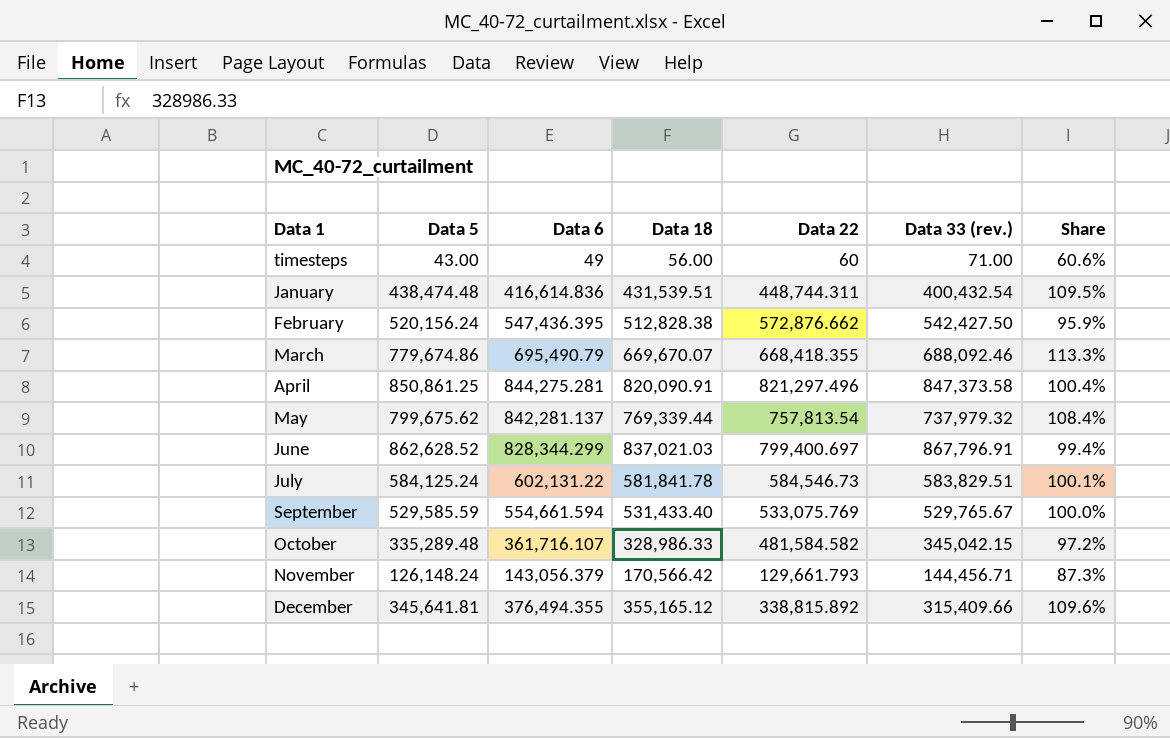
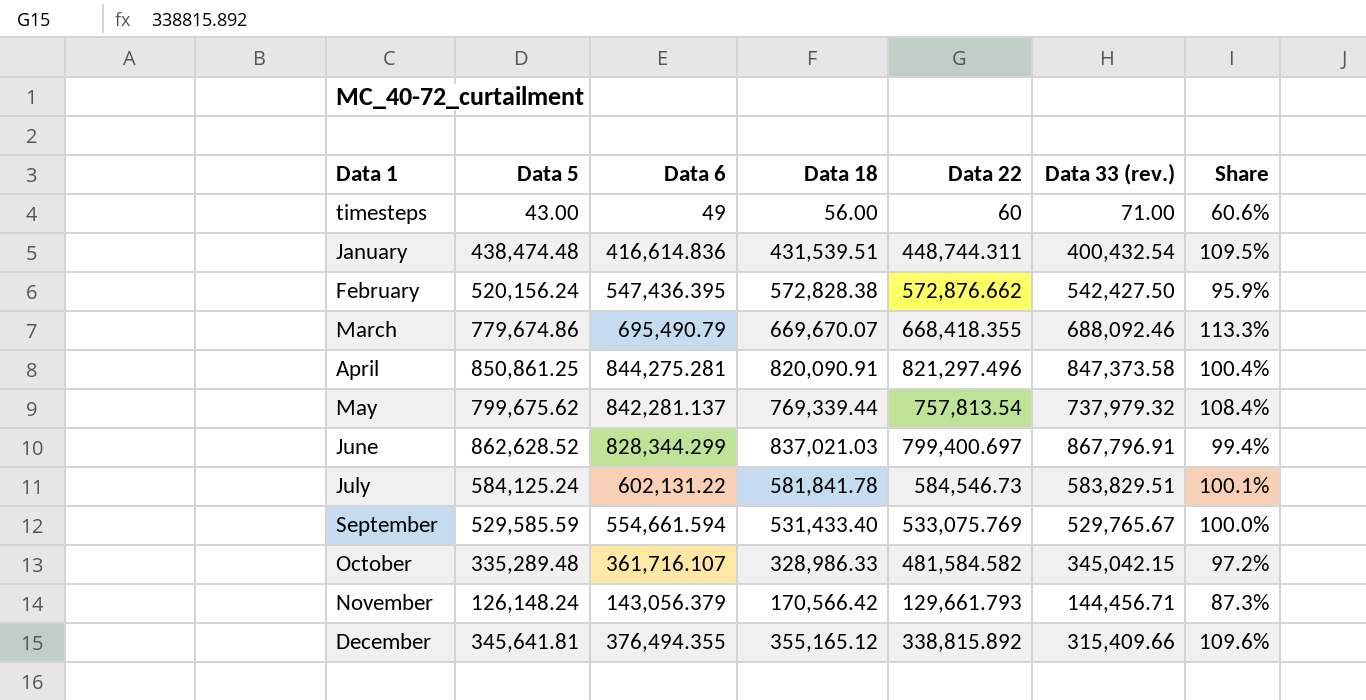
February | Data 18: 512,828.38 -> 572,828.38

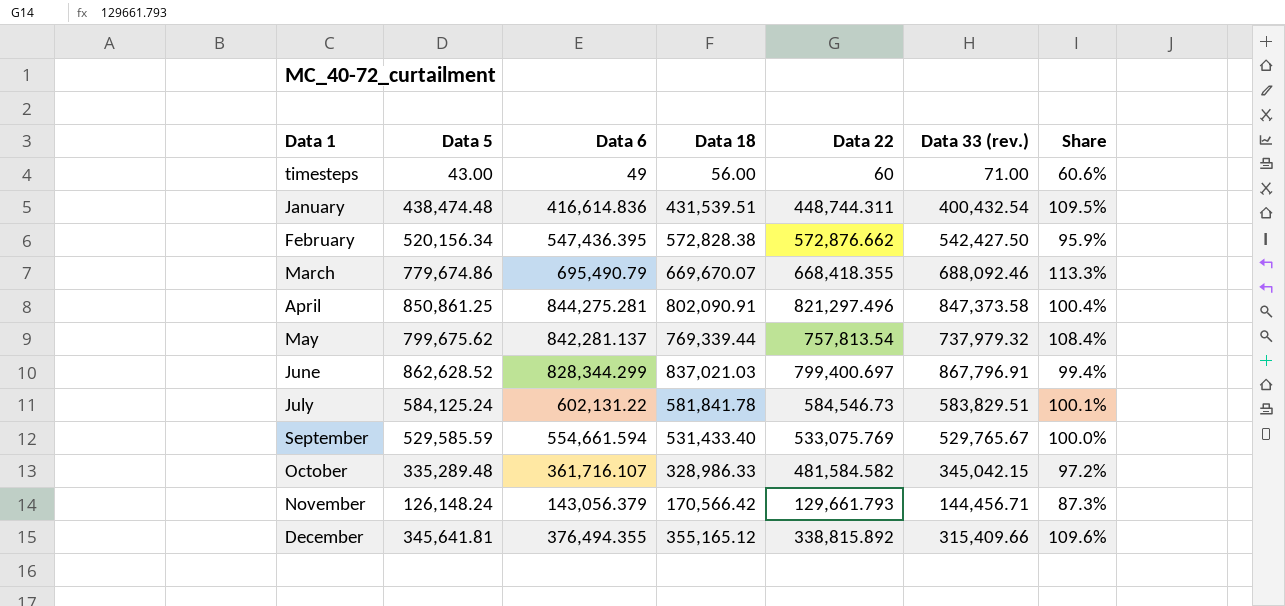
February | Data 5: 520,156.24 -> 520,156.34
April | Data 18: 820,090.91 -> 802,090.91

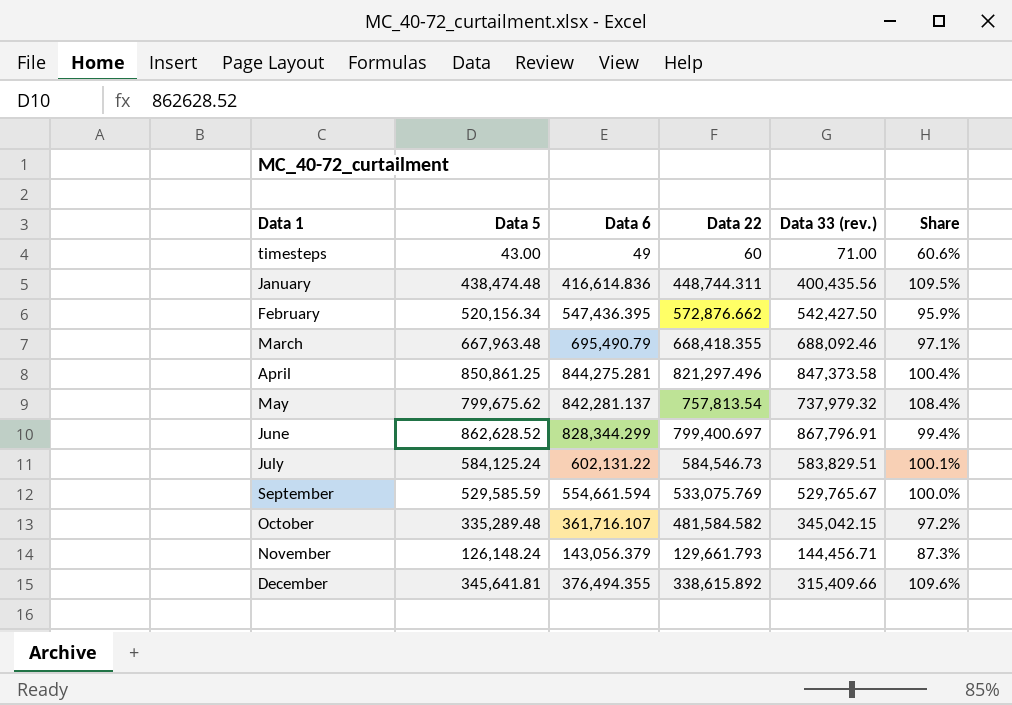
column Data 18 | position: 4 -> none
January | Data 33 (rev.): 400,432.54 -> 400,435.56
March | Data 5: 779,674.86 -> 667,963.48
March | Share: 113.3% -> 97.1%
December | Data 22: 338,815.892 -> 338,615.892

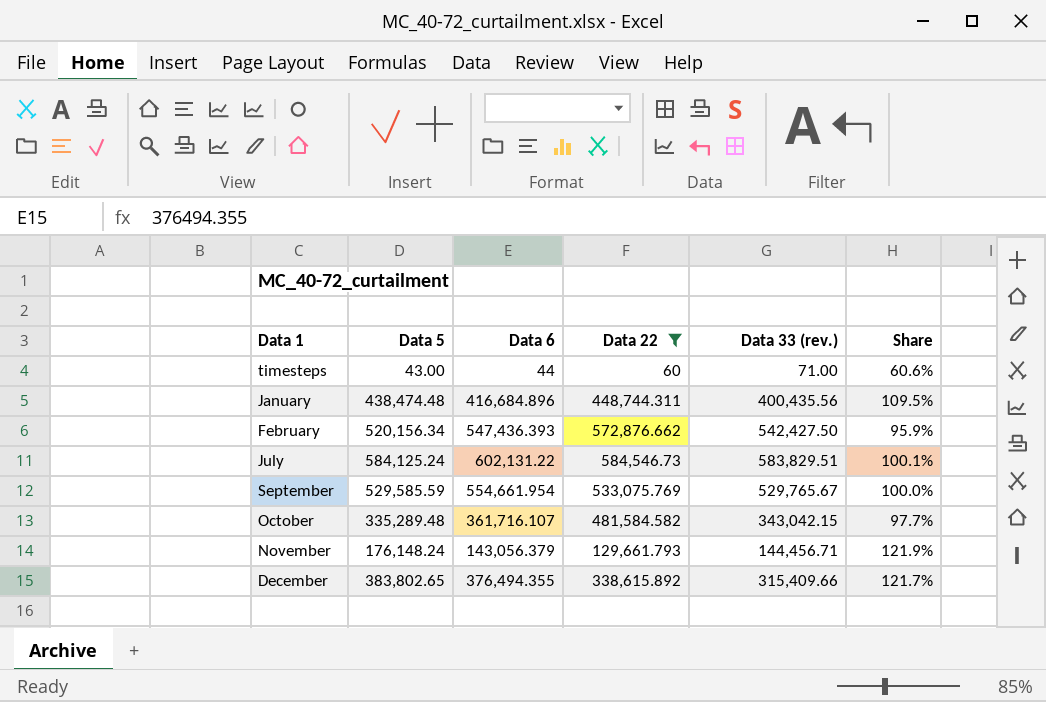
filter: none -> Data 22 <= 584,546.73
timesteps | Data 6: 49 -> 44
January | Data 6: 416,614.836 -> 416,684.896
February | Data 6: 547,436.395 -> 547,436.393
September | Data 6: 554,661.594 -> 554,661.954
October | Data 33 (rev.): 345,042.15 -> 343,042.15
October | Share: 97.2% -> 97.7%
November | Data 5: 126,148.24 -> 176,148.24
November | Share: 87.3% -> 121.9%
December | Data 5: 345,641.81 -> 383,802.65
December | Share: 109.6% -> 121.7%

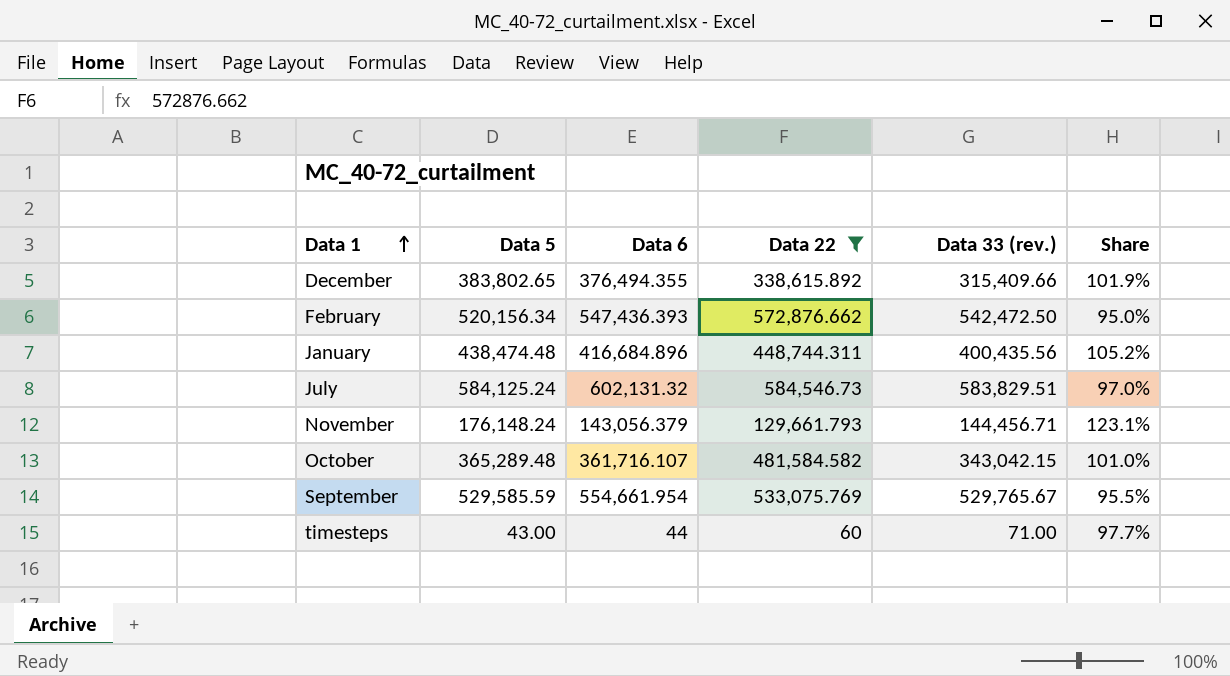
row order: none -> Data 1 ascending
column Share | formula: [Data 5] / [Data 33 (rev.)] -> [Data 5] / [Data 6]
February | Data 33 (rev.): 542,427.50 -> 542,472.50
July | Data 6: 602,131.22 -> 602,131.32
October | Data 5: 335,289.48 -> 365,289.48

